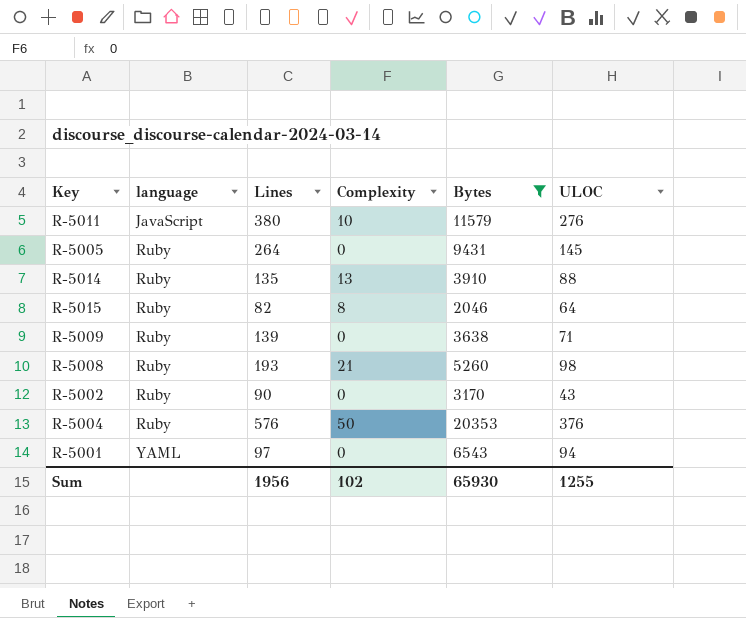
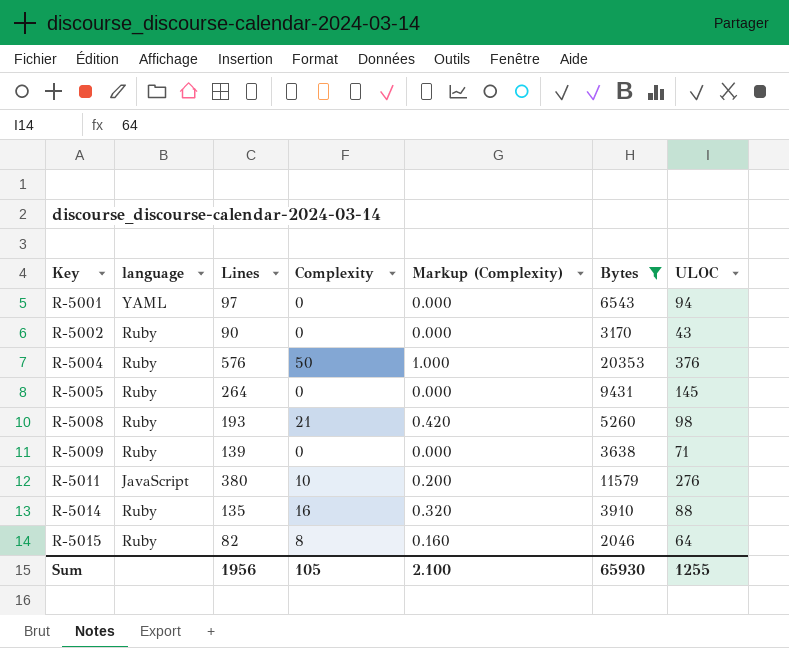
row order: language ascending -> Key ascending
column Markup (Complexity) | formula: none -> [Complexity] * 0.02
R-5014 | Complexity: 13 -> 16
Sum | Complexity: 102 -> 105

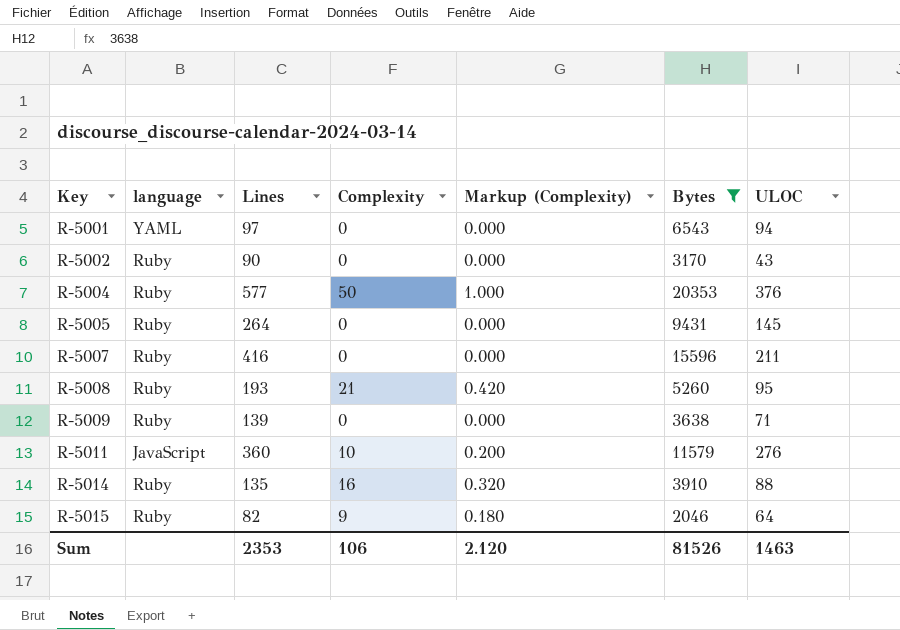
R-5004 | Lines: 576 -> 577
row R-5007: none -> Ruby | 416 | 0 | 0.000 | 15596 | 211
R-5008 | ULOC: 98 -> 95
R-5011 | Lines: 380 -> 360
R-5015 | Complexity: 8 -> 9
R-5015 | Markup (Complexity): 0.160 -> 0.180
Sum | Lines: 1956 -> 2353
Sum | Complexity: 105 -> 106
Sum | Markup (Complexity): 2.100 -> 2.120
Sum | Bytes: 65930 -> 81526
Sum | ULOC: 1255 -> 1463

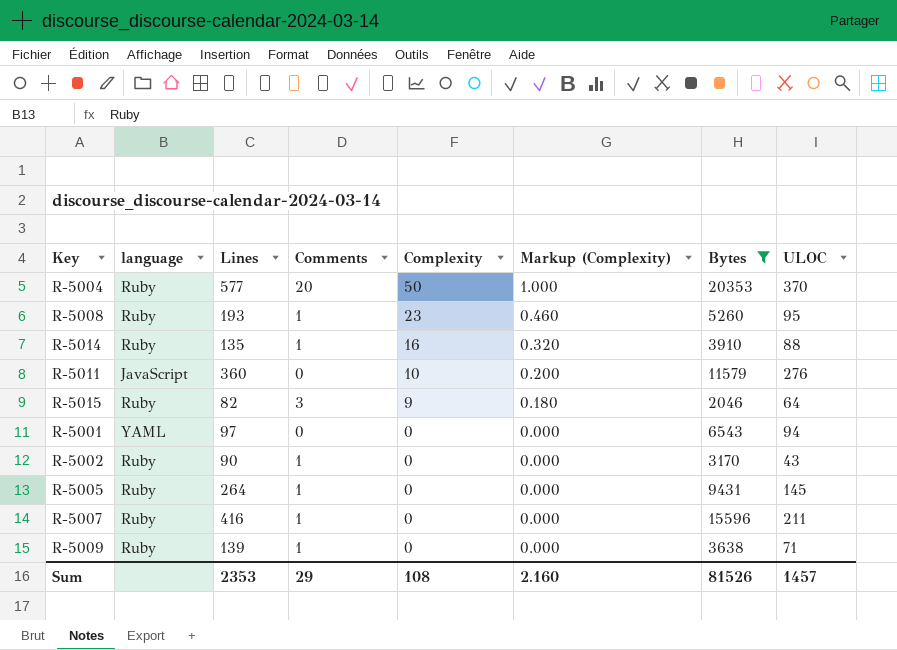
row order: Key ascending -> Complexity descending
column Comments | position: none -> 4
R-5004 | ULOC: 376 -> 370
R-5008 | Complexity: 21 -> 23
R-5008 | Markup (Complexity): 0.420 -> 0.460
Sum | Complexity: 106 -> 108
Sum | Markup (Complexity): 2.120 -> 2.160
Sum | ULOC: 1463 -> 1457

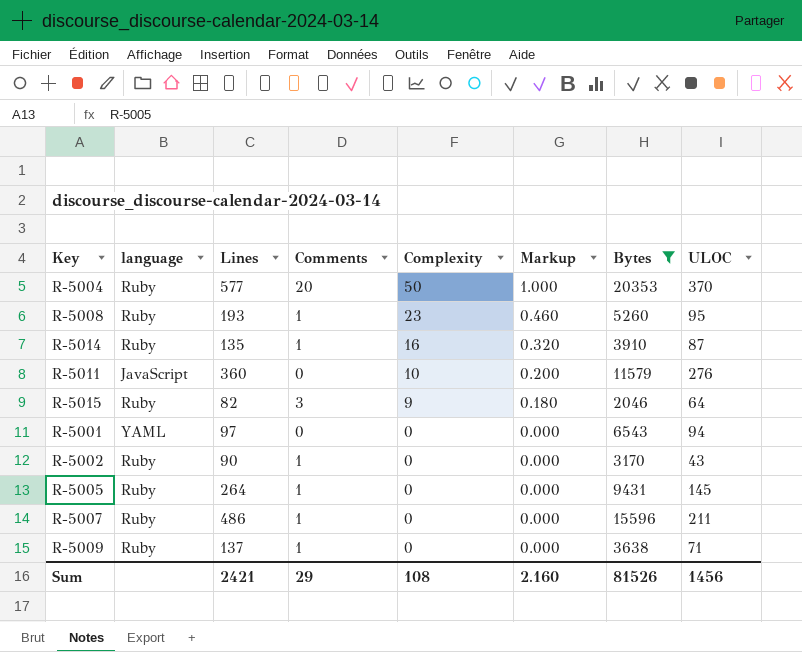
column name: Markup (Complexity) -> Markup
R-5014 | ULOC: 88 -> 87
R-5007 | Lines: 416 -> 486
R-5009 | Lines: 139 -> 137
Sum | Lines: 2353 -> 2421
Sum | ULOC: 1457 -> 1456

